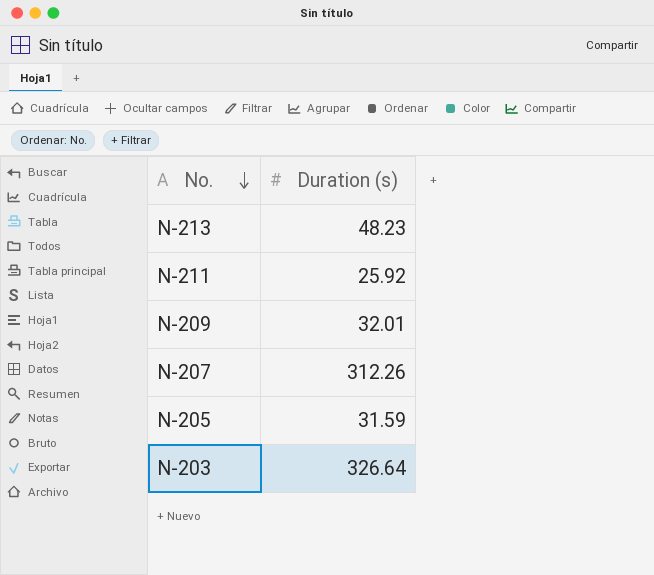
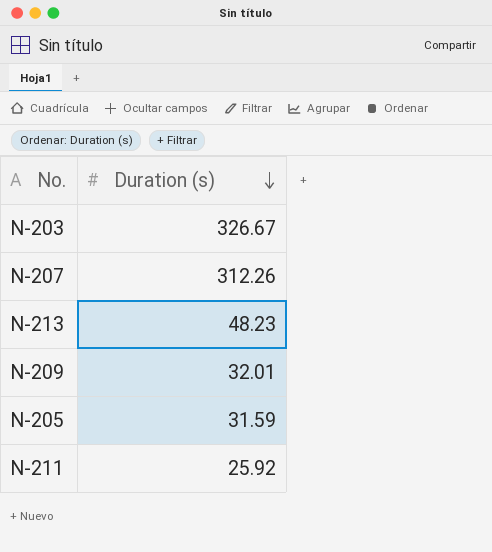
row order: No. descending -> Duration (s) descending
N-203 | Duration (s): 326.64 -> 326.67

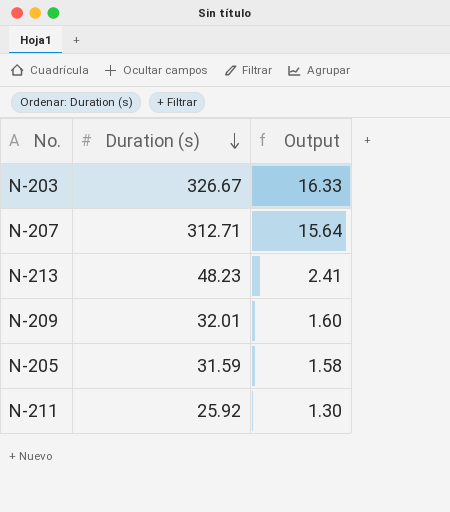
column Output | formula: none -> [Duration (s)] * 0.05
N-207 | Duration (s): 312.26 -> 312.71

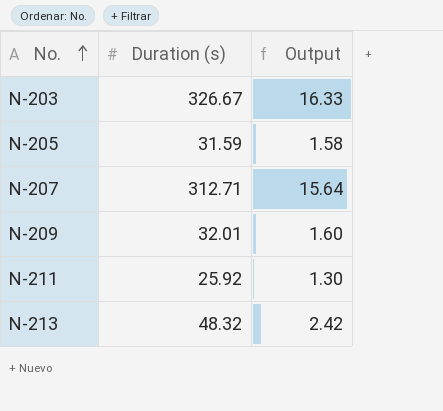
row order: Duration (s) descending -> No. ascending
N-213 | Duration (s): 48.23 -> 48.32
N-213 | Output: 2.41 -> 2.42

